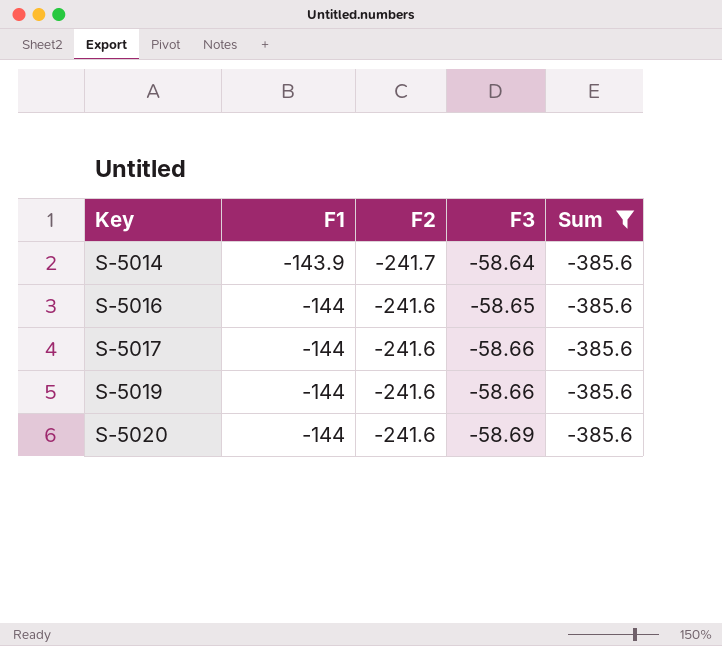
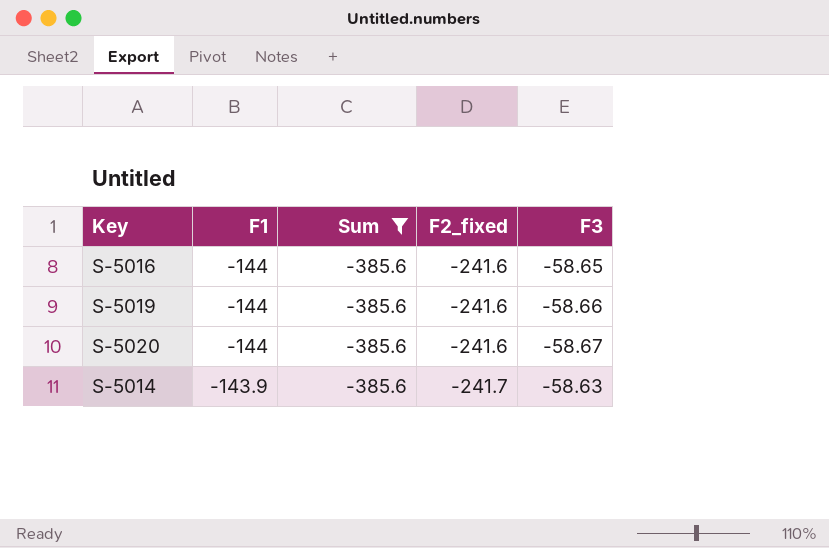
row order: Key ascending -> F1 ascending
column Sum | position: 5 -> 3
column name: F2 -> F2_fixed
row S-5017: -144 | -241.6 | -58.66 | -385.6 -> none
S-5020 | F3: -58.69 -> -58.67
S-5014 | F3: -58.64 -> -58.63

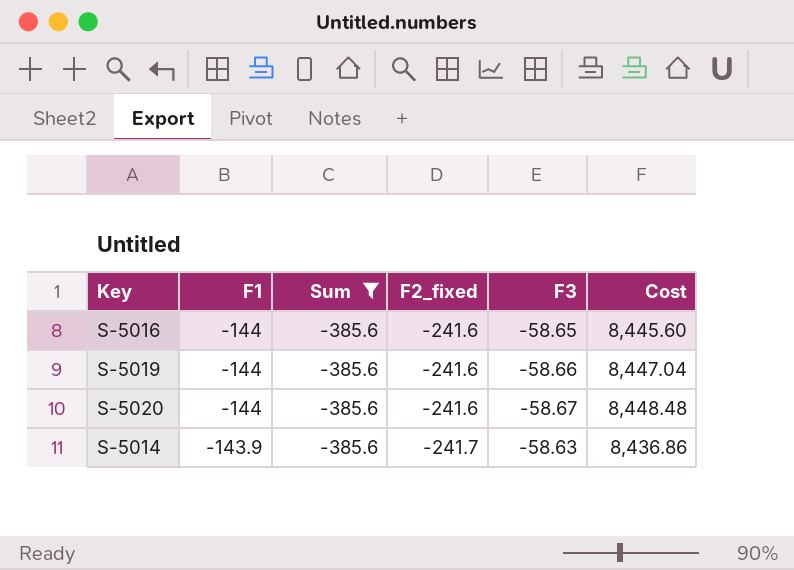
column Cost | formula: none -> [F1] * [F3]

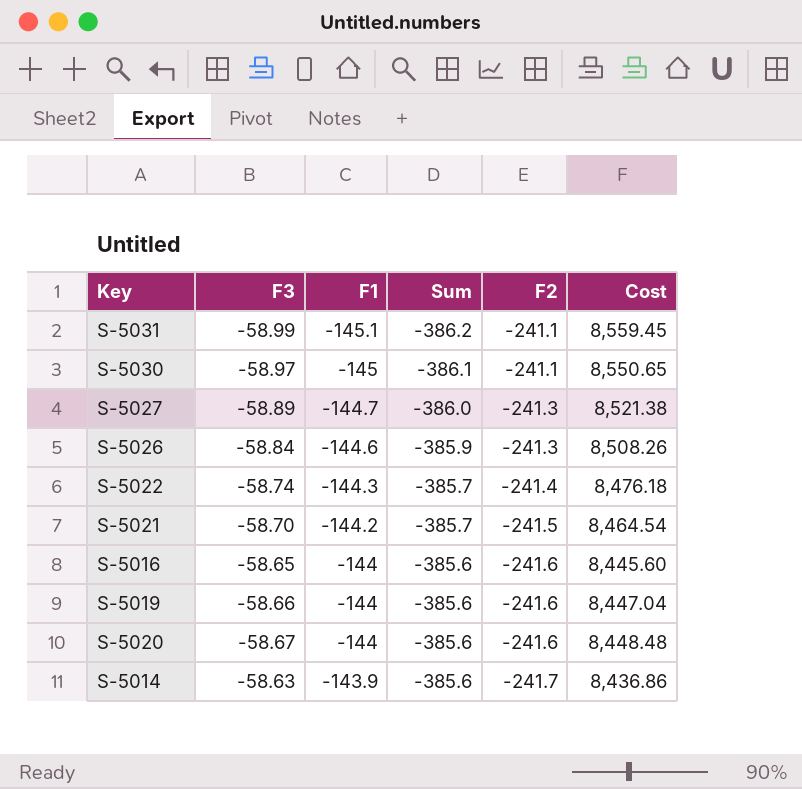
filter: Sum = -385.6 -> none
column F3 | position: 5 -> 2
column name: F2_fixed -> F2

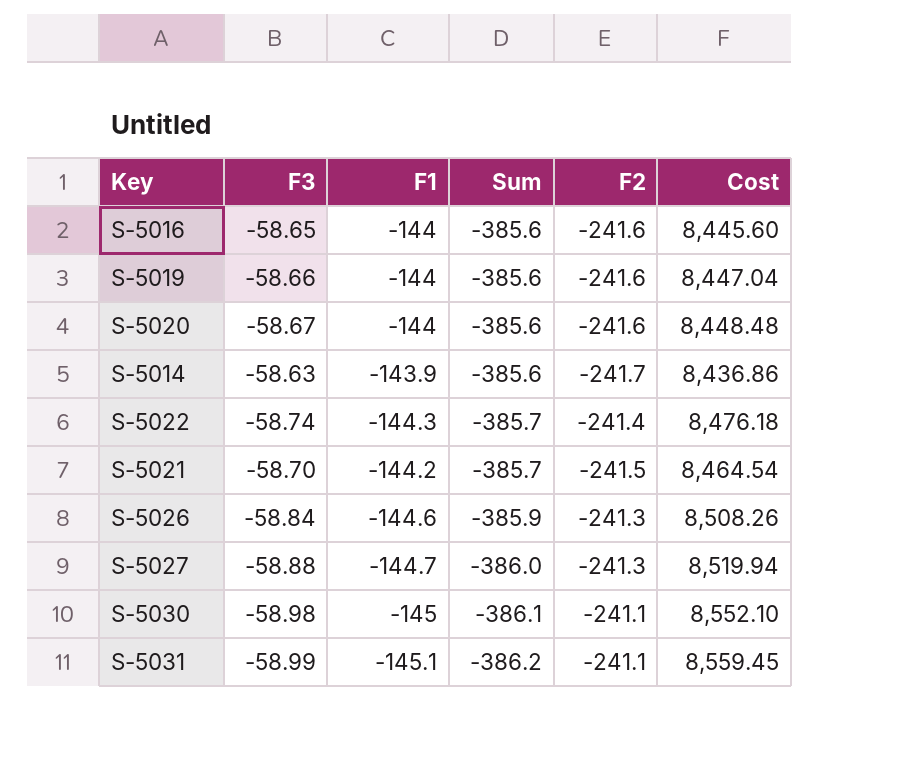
row order: F1 ascending -> Sum descending
S-5027 | F3: -58.89 -> -58.88
S-5027 | Cost: 8,521.38 -> 8,519.94
S-5030 | F3: -58.97 -> -58.98
S-5030 | Cost: 8,550.65 -> 8,552.10

